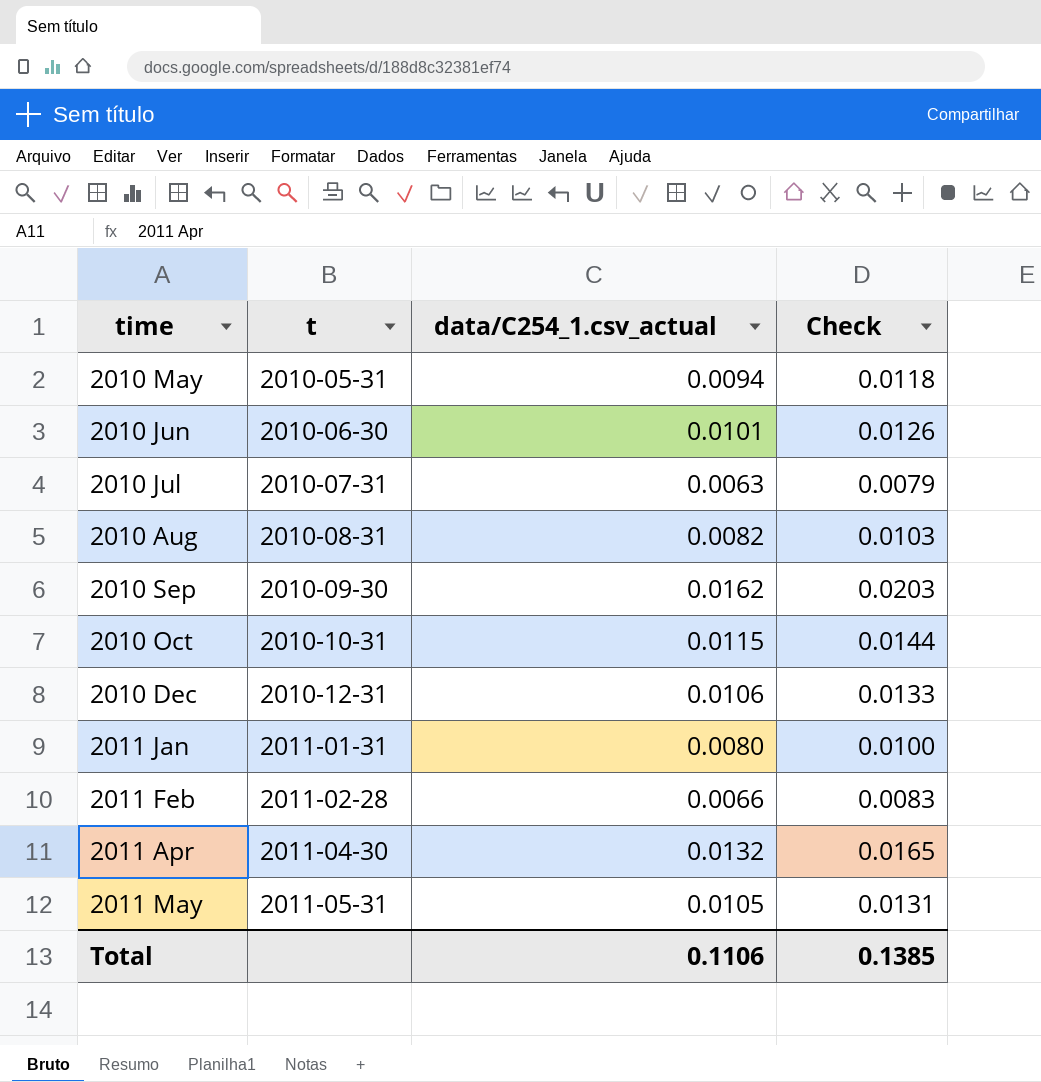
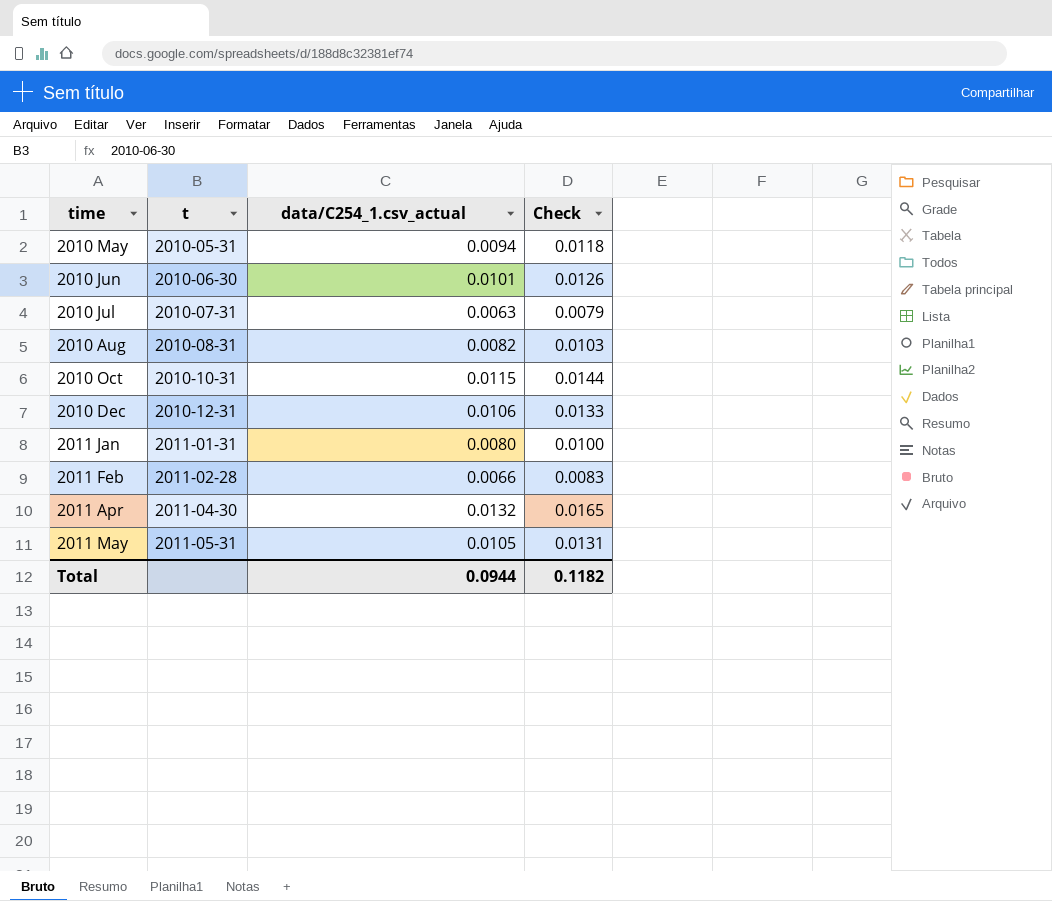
row 2010 Sep: 2010-09-30 | 0.0162 | 0.0203 -> none
Total | data/C254_1.csv_actual: 0.1106 -> 0.0944
Total | Check: 0.1385 -> 0.1182

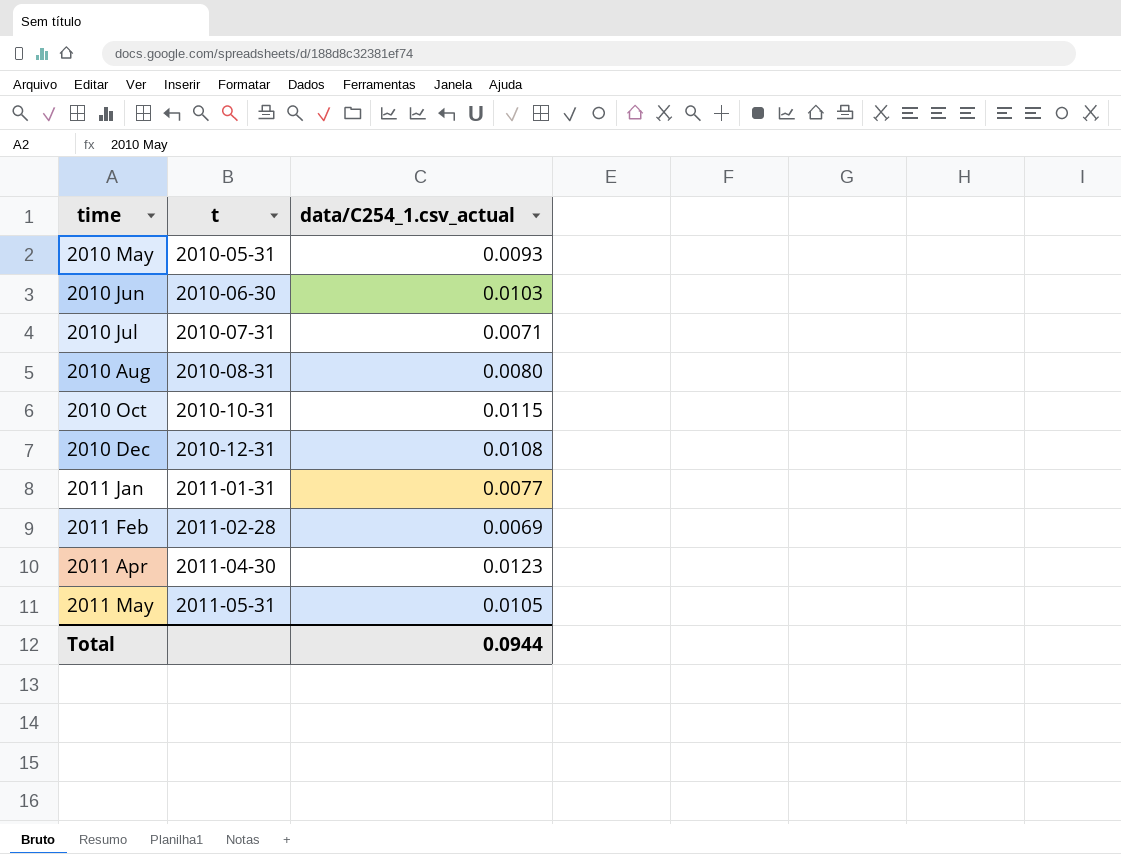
column Check | formula: [data/C254_1.csv_actual] * 1.25 -> none
2010 May | data/C254_1.csv_actual: 0.0094 -> 0.0093
2010 Jun | data/C254_1.csv_actual: 0.0101 -> 0.0103
2010 Jul | data/C254_1.csv_actual: 0.0063 -> 0.0071
2010 Aug | data/C254_1.csv_actual: 0.0082 -> 0.0080
2010 Dec | data/C254_1.csv_actual: 0.0106 -> 0.0108
2011 Jan | data/C254_1.csv_actual: 0.0080 -> 0.0077
2011 Feb | data/C254_1.csv_actual: 0.0066 -> 0.0069
2011 Apr | data/C254_1.csv_actual: 0.0132 -> 0.0123

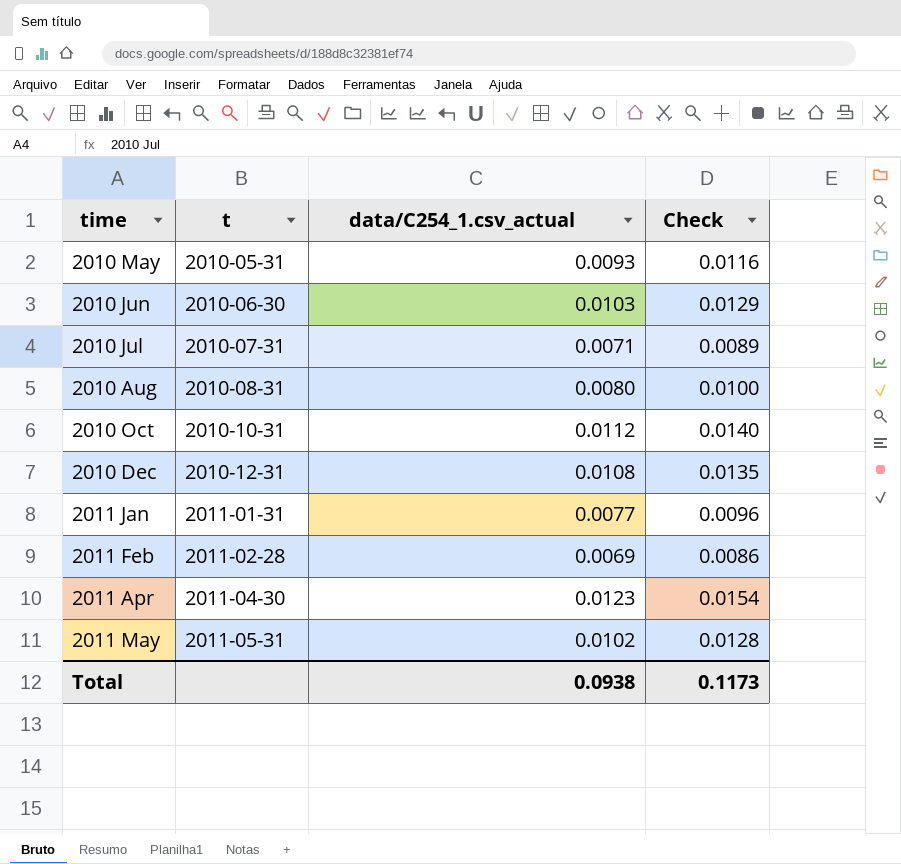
column Check | formula: none -> [data/C254_1.csv_actual] * 1.25
2010 Oct | data/C254_1.csv_actual: 0.0115 -> 0.0112
2011 May | data/C254_1.csv_actual: 0.0105 -> 0.0102
Total | data/C254_1.csv_actual: 0.0944 -> 0.0938

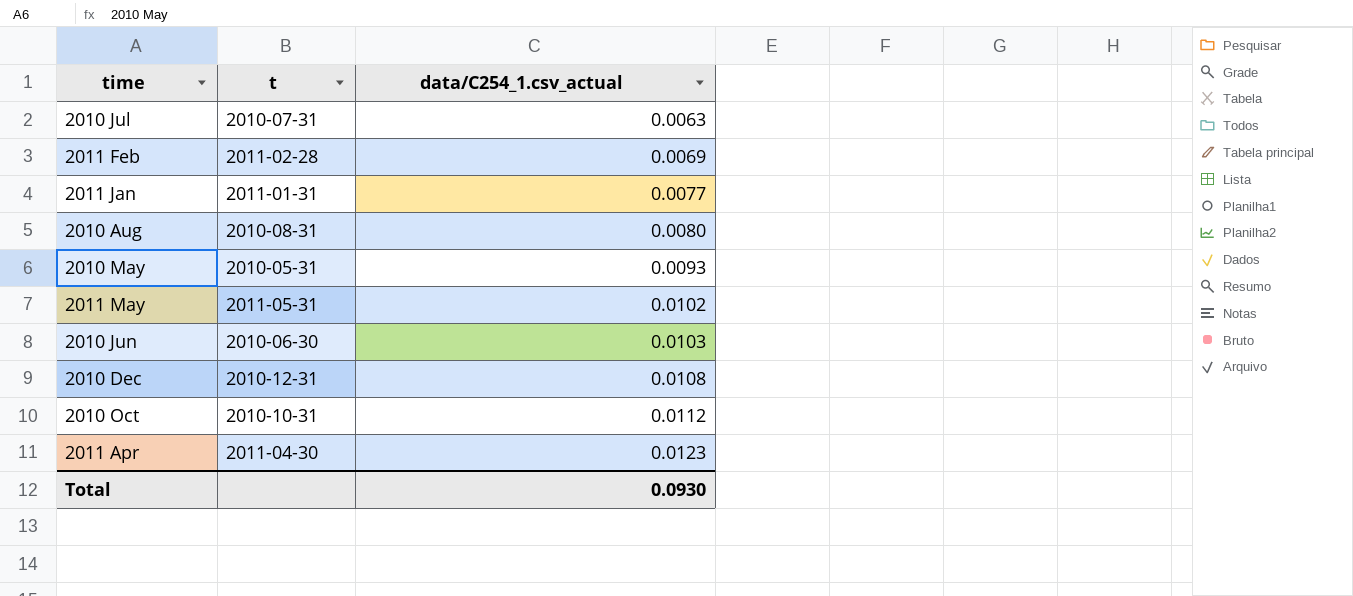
row order: time ascending -> data/C254_1.csv_actual ascending
column Check | formula: [data/C254_1.csv_actual] * 1.25 -> none
2010 Jul | data/C254_1.csv_actual: 0.0071 -> 0.0063
Total | data/C254_1.csv_actual: 0.0938 -> 0.0930

